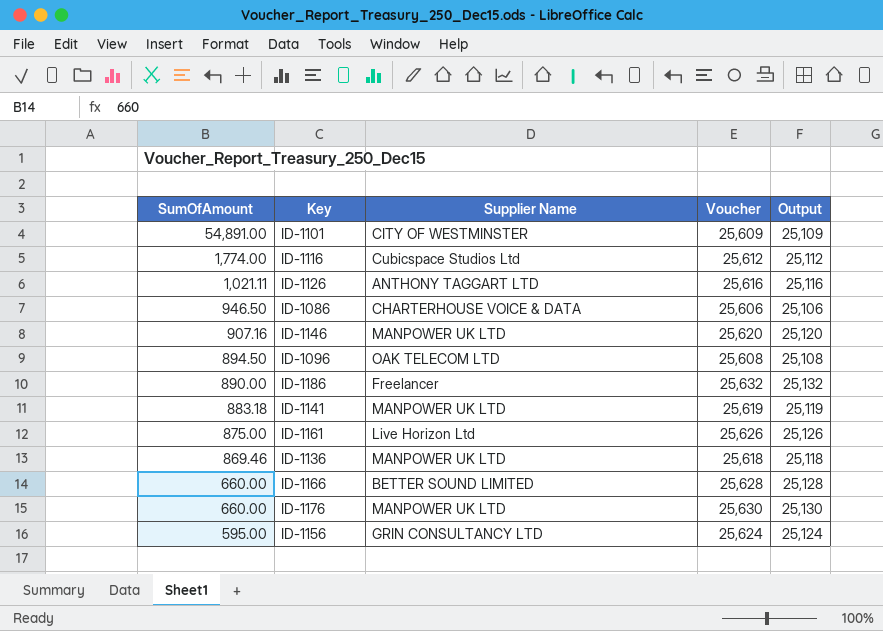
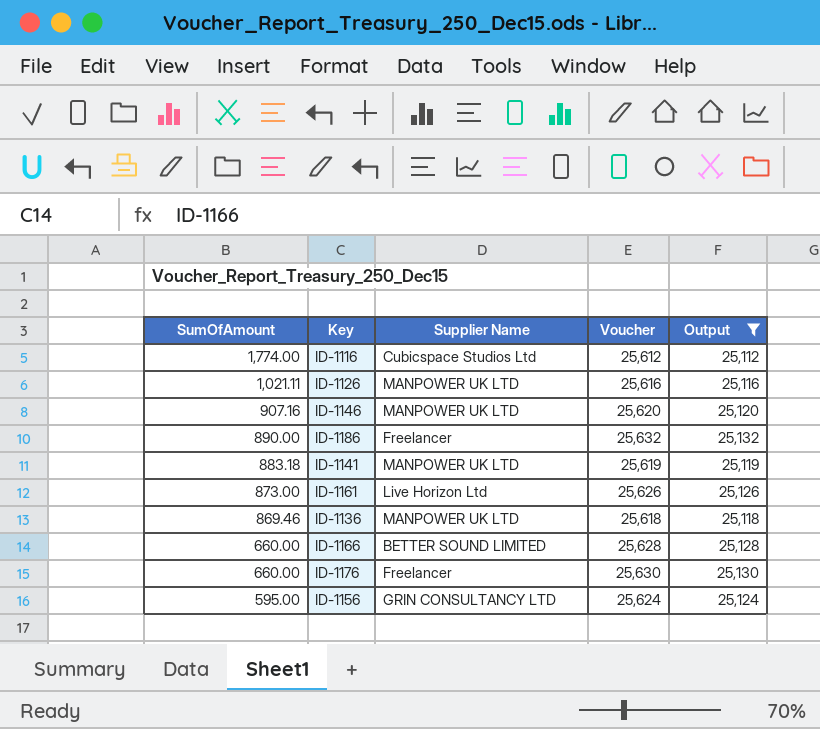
filter: none -> Output >= 25,112
ID-1126 | Supplier Name: ANTHONY TAGGART LTD -> MANPOWER UK LTD
ID-1161 | SumOfAmount: 875.00 -> 873.00
ID-1176 | Supplier Name: MANPOWER UK LTD -> Freelancer

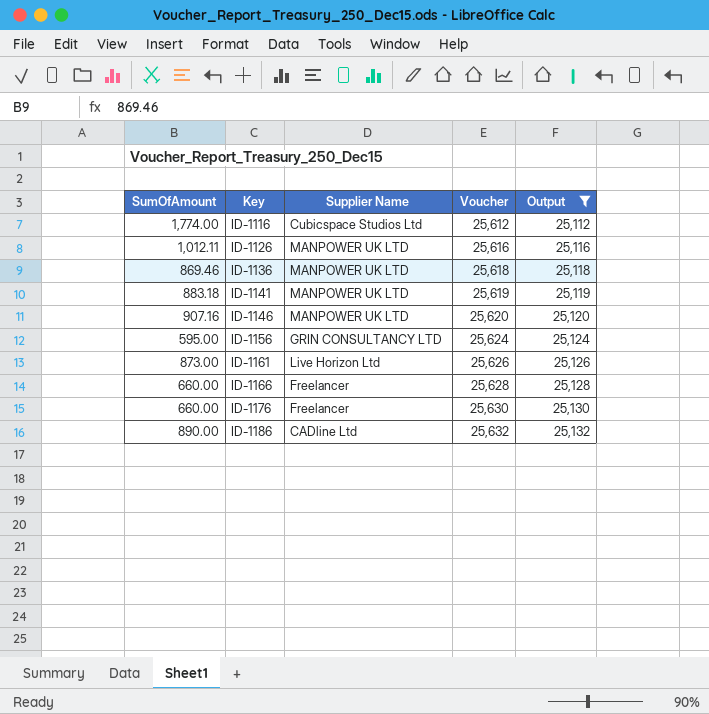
row order: SumOfAmount descending -> Key ascending
ID-1126 | SumOfAmount: 1,021.11 -> 1,012.11
ID-1166 | Supplier Name: BETTER SOUND LIMITED -> Freelancer
ID-1186 | Supplier Name: Freelancer -> CADline Ltd

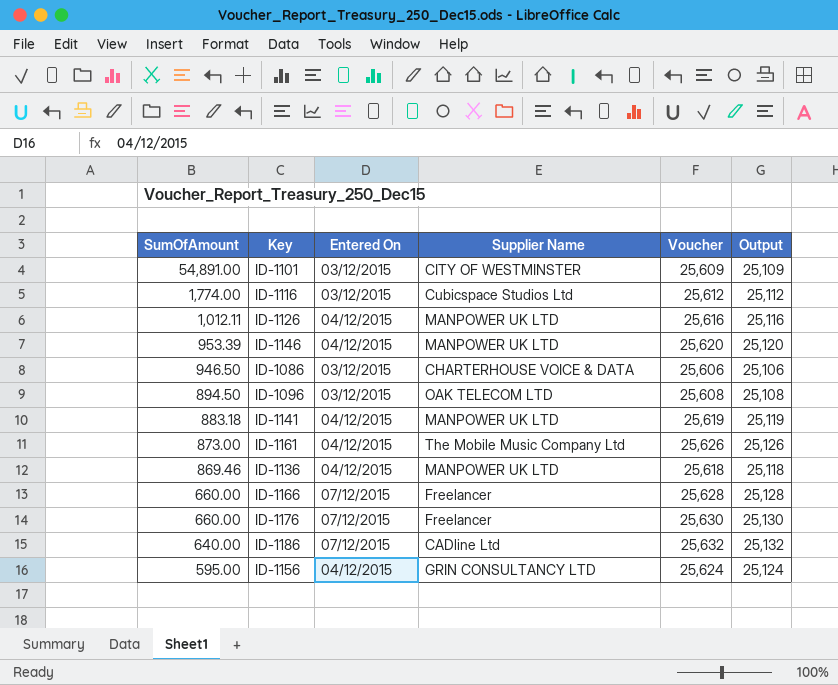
filter: Output >= 25,112 -> none
row order: Key ascending -> SumOfAmount descending
column Entered On | position: none -> 3
ID-1146 | SumOfAmount: 907.16 -> 953.39
ID-1161 | Supplier Name: Live Horizon Ltd -> The Mobile Music Company Ltd
ID-1186 | SumOfAmount: 890.00 -> 640.00

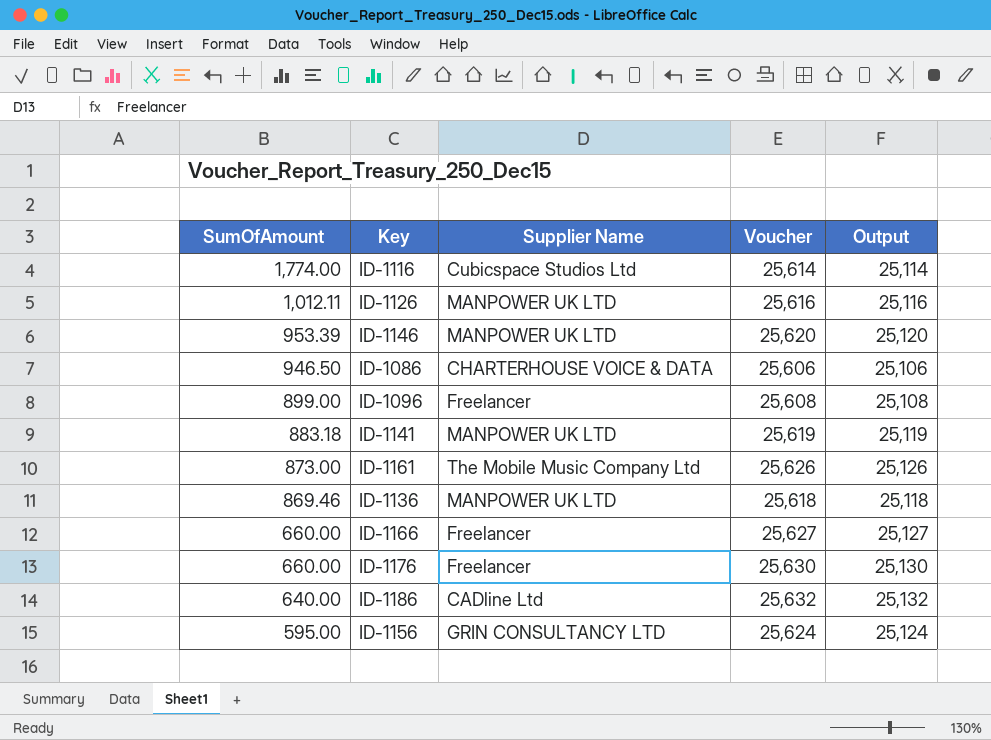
column Entered On | position: 3 -> none
row ID-1101: 54,891.00 | 03/12/2015 | CITY OF WESTMINSTER | 25,609 | 25,109 -> none
ID-1116 | Voucher: 25,612 -> 25,614
ID-1116 | Output: 25,112 -> 25,114
ID-1096 | SumOfAmount: 894.50 -> 899.00
ID-1096 | Supplier Name: OAK TELECOM LTD -> Freelancer
ID-1166 | Voucher: 25,628 -> 25,627
ID-1166 | Output: 25,128 -> 25,127

